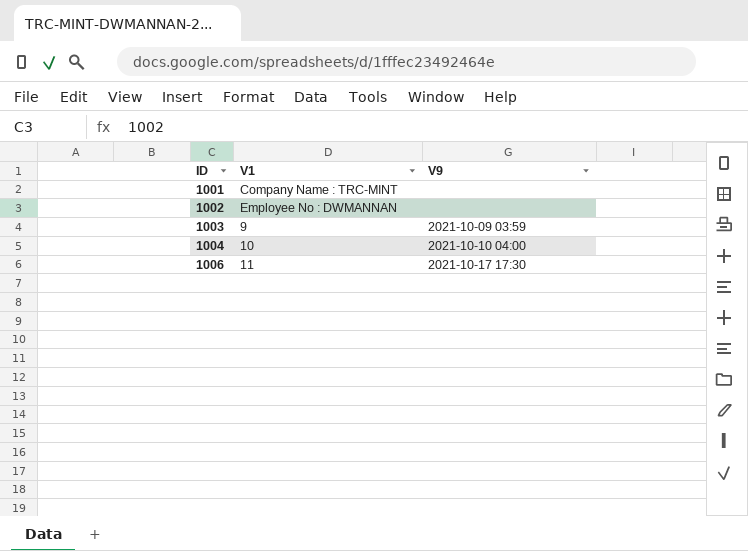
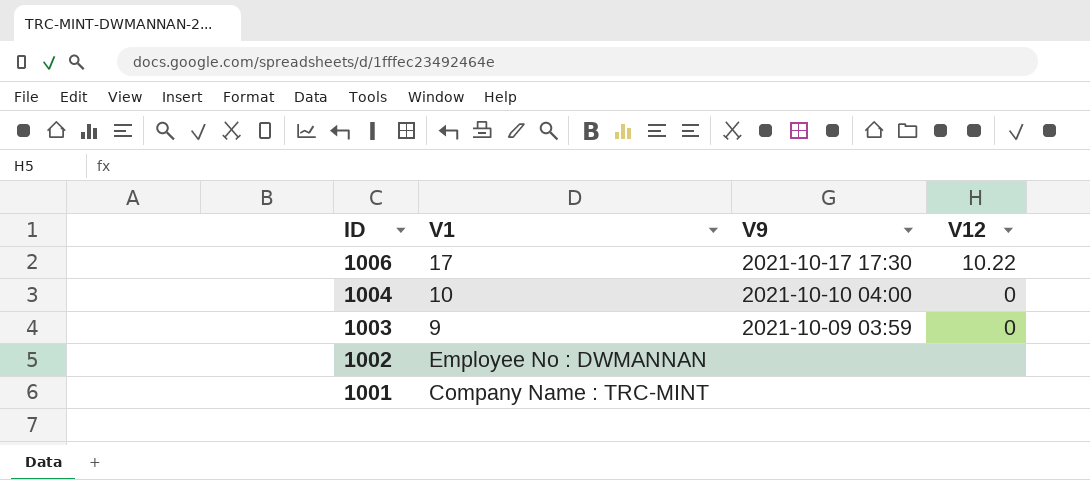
row order: ID ascending -> ID descending
column V12 | position: none -> 4
1006 | V1: 11 -> 17

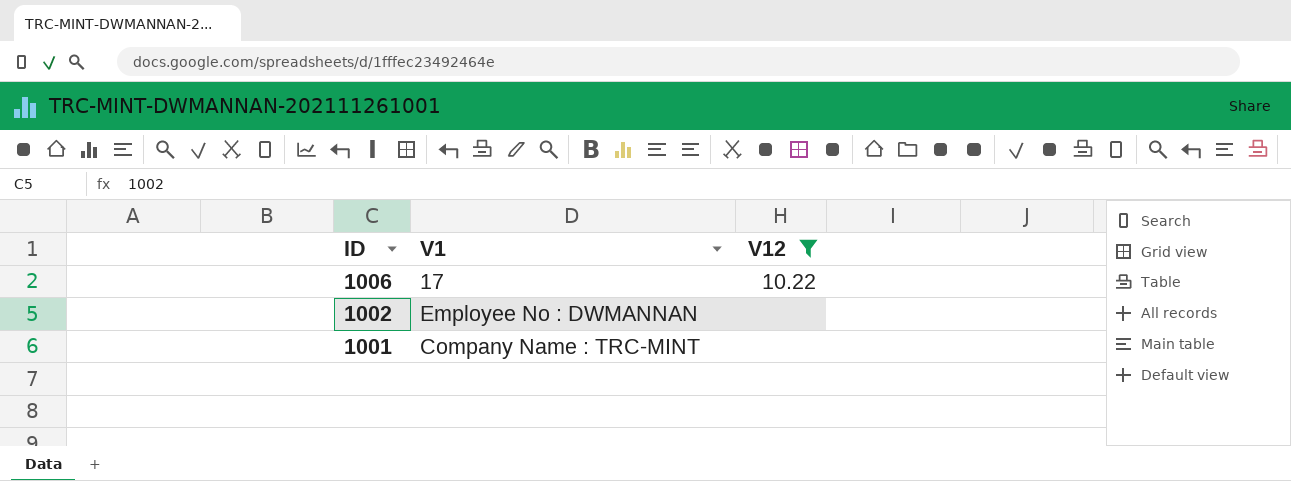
filter: none -> V12 != 0
column V9 | position: 3 -> none

